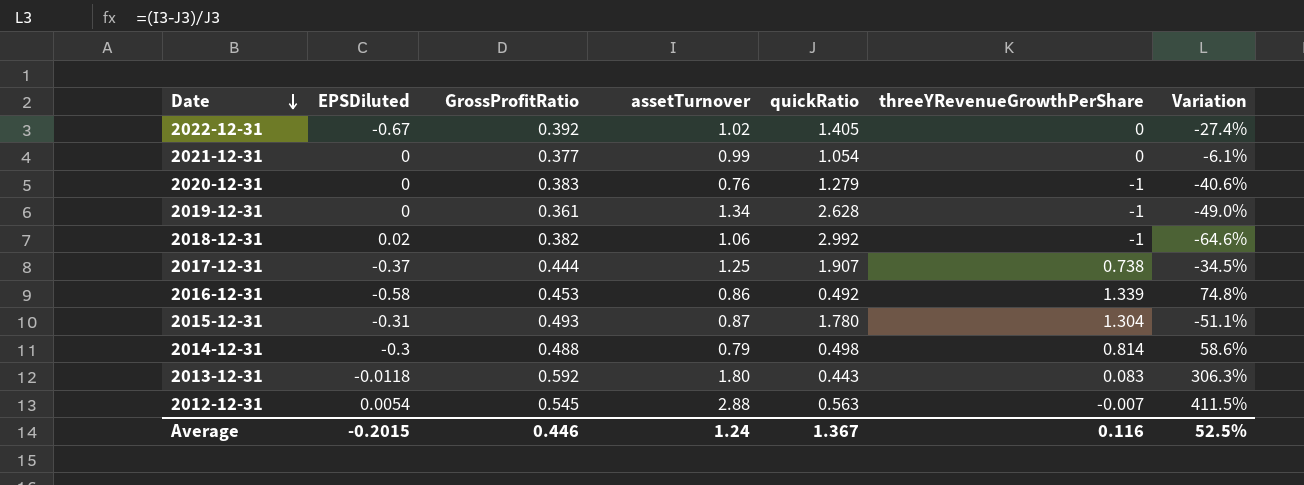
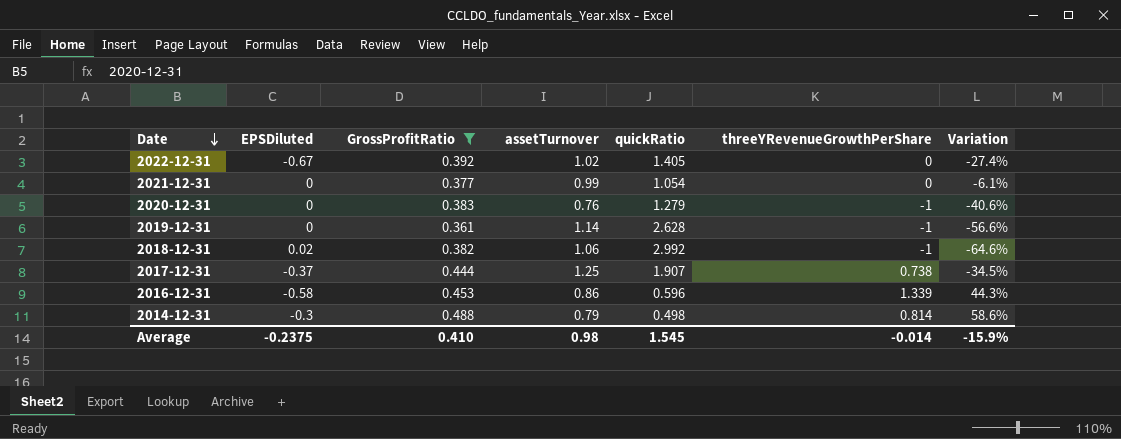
filter: none -> GrossProfitRatio <= 0.488
2019-12-31 | assetTurnover: 1.34 -> 1.14
2019-12-31 | Variation: -49.0% -> -56.6%
2016-12-31 | quickRatio: 0.492 -> 0.596
2016-12-31 | Variation: 74.8% -> 44.3%
Average | EPSDiluted: -0.2015 -> -0.2375
Average | GrossProfitRatio: 0.446 -> 0.410
Average | assetTurnover: 1.24 -> 0.98
Average | quickRatio: 1.367 -> 1.545
Average | threeYRevenueGrowthPerShare: 0.116 -> -0.014
Average | Variation: 52.5% -> -15.9%

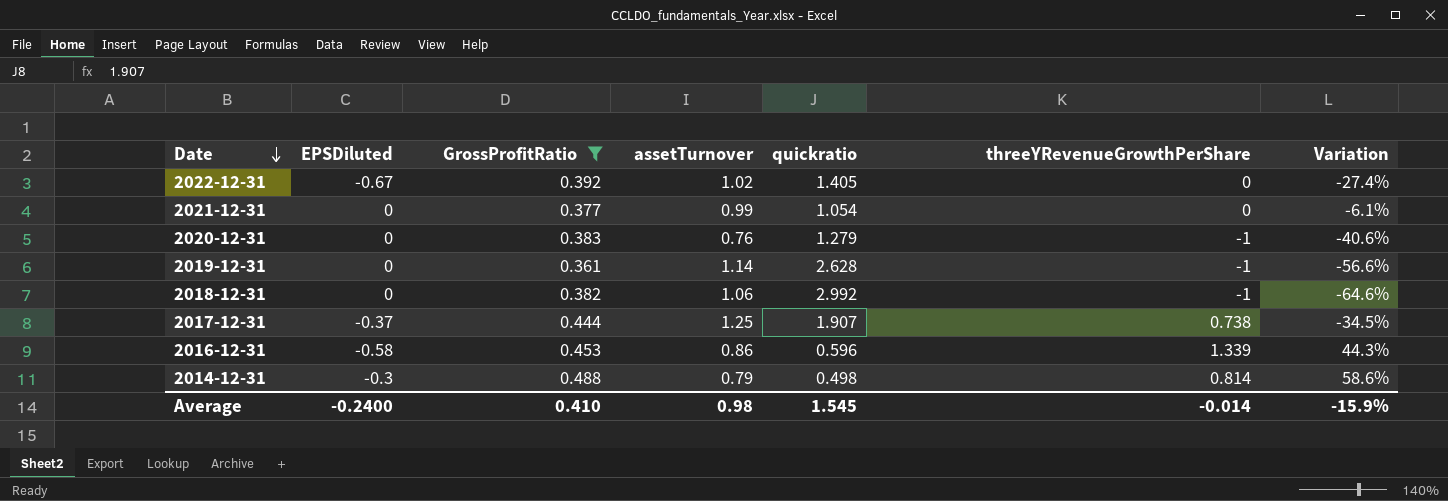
column name: quickRatio -> quickratio
2018-12-31 | EPSDiluted: 0.02 -> 0
Average | EPSDiluted: -0.2375 -> -0.2400

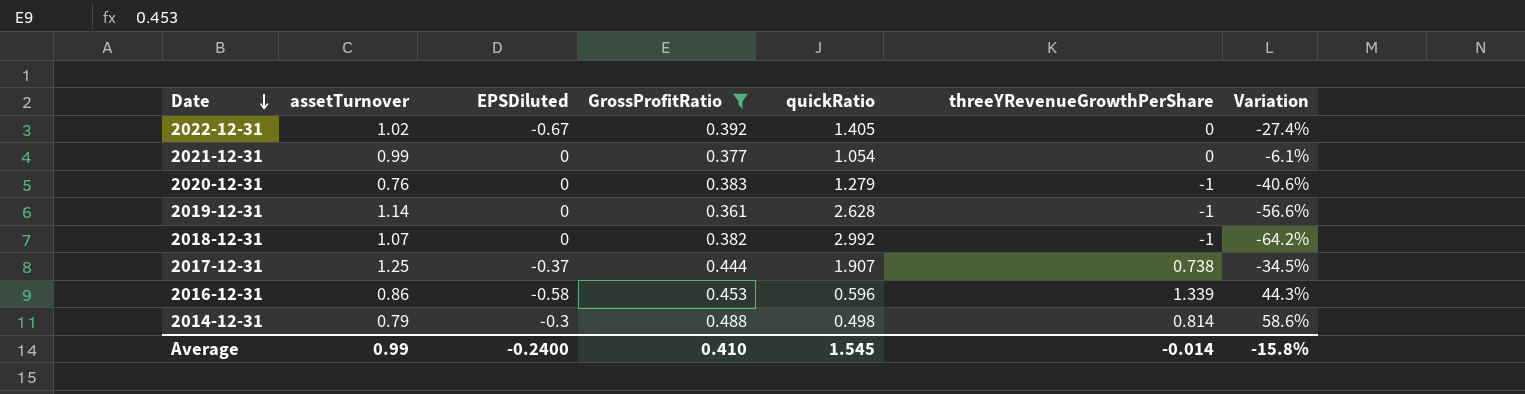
column assetTurnover | position: 4 -> 2
column name: quickratio -> quickRatio
2018-12-31 | assetTurnover: 1.06 -> 1.07
2018-12-31 | Variation: -64.6% -> -64.2%
Average | assetTurnover: 0.98 -> 0.99
Average | Variation: -15.9% -> -15.8%

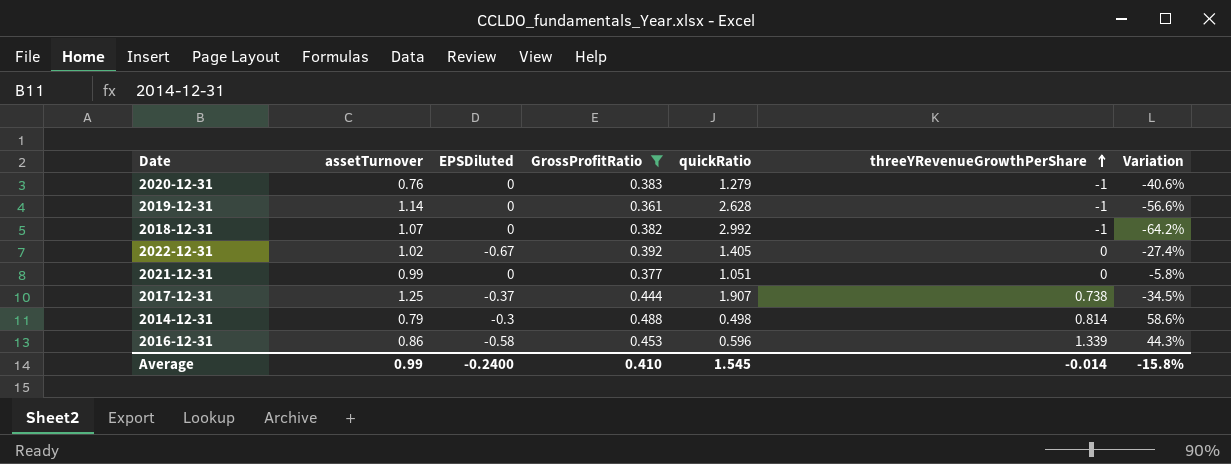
row order: Date descending -> threeYRevenueGrowthPerShare ascending
2021-12-31 | quickRatio: 1.054 -> 1.051
2021-12-31 | Variation: -6.1% -> -5.8%

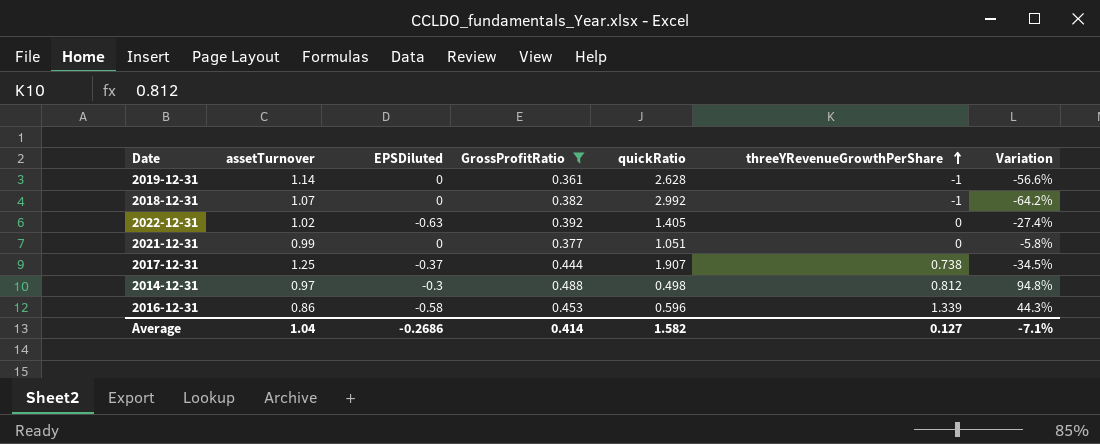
row 2020-12-31: 0.76 | 0 | 0.383 | 1.279 | -1 | -40.6% -> none
2022-12-31 | EPSDiluted: -0.67 -> -0.63
2014-12-31 | assetTurnover: 0.79 -> 0.97
2014-12-31 | threeYRevenueGrowthPerShare: 0.814 -> 0.812
2014-12-31 | Variation: 58.6% -> 94.8%
Average | assetTurnover: 0.99 -> 1.04
Average | EPSDiluted: -0.2400 -> -0.2686
Average | GrossProfitRatio: 0.410 -> 0.414
Average | quickRatio: 1.545 -> 1.582
Average | threeYRevenueGrowthPerShare: -0.014 -> 0.127
Average | Variation: -15.8% -> -7.1%

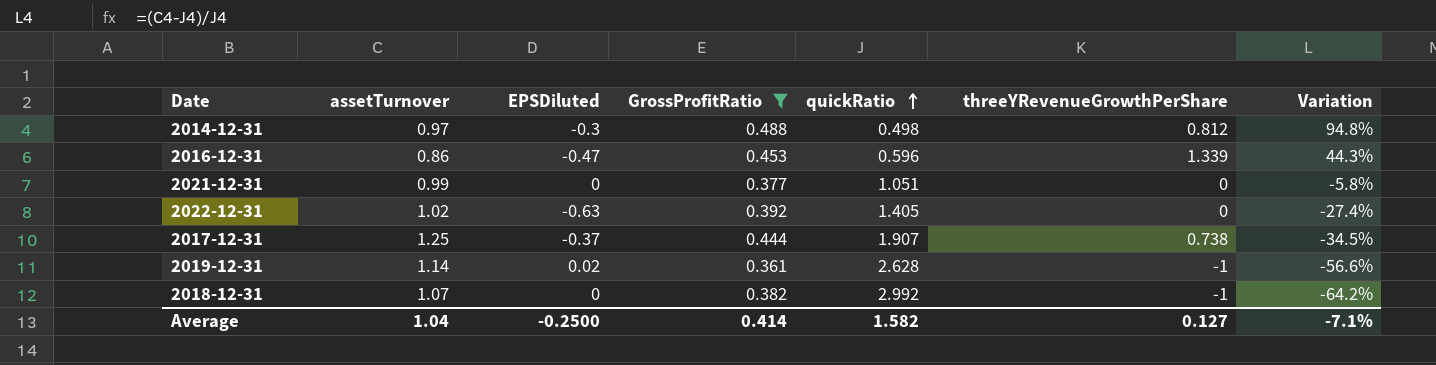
row order: threeYRevenueGrowthPerShare ascending -> quickRatio ascending
2016-12-31 | EPSDiluted: -0.58 -> -0.47
2019-12-31 | EPSDiluted: 0 -> 0.02
Average | EPSDiluted: -0.2686 -> -0.2500

